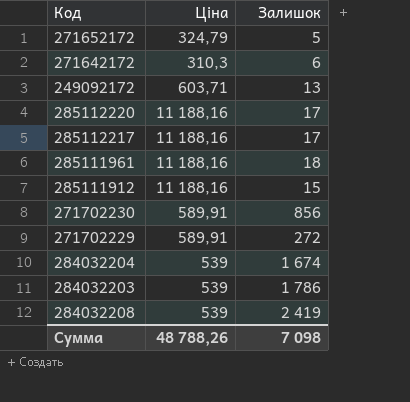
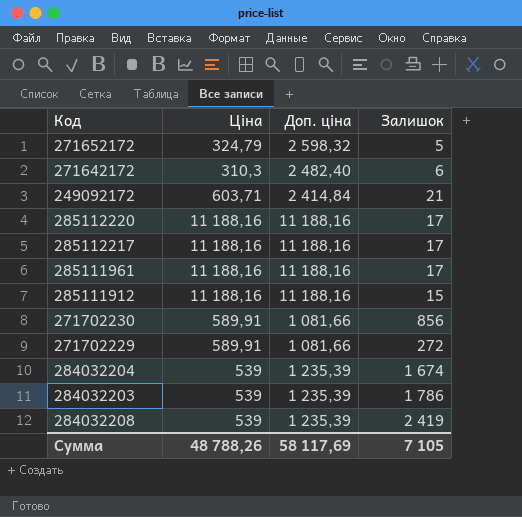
column Доп. ціна | position: none -> 3
249092172 | Залишок: 13 -> 21
285111961 | Залишок: 18 -> 17
Сумма | Залишок: 7 098 -> 7 105

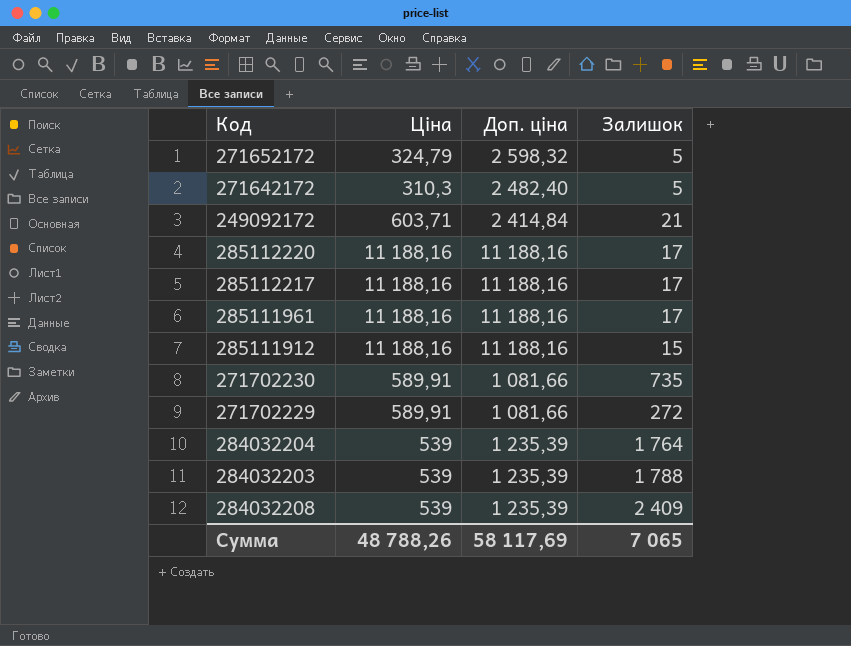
271642172 | Залишок: 6 -> 5
271702230 | Залишок: 856 -> 735
284032204 | Залишок: 1 674 -> 1 764
284032203 | Залишок: 1 786 -> 1 788
284032208 | Залишок: 2 419 -> 2 409
Сумма | Залишок: 7 105 -> 7 065

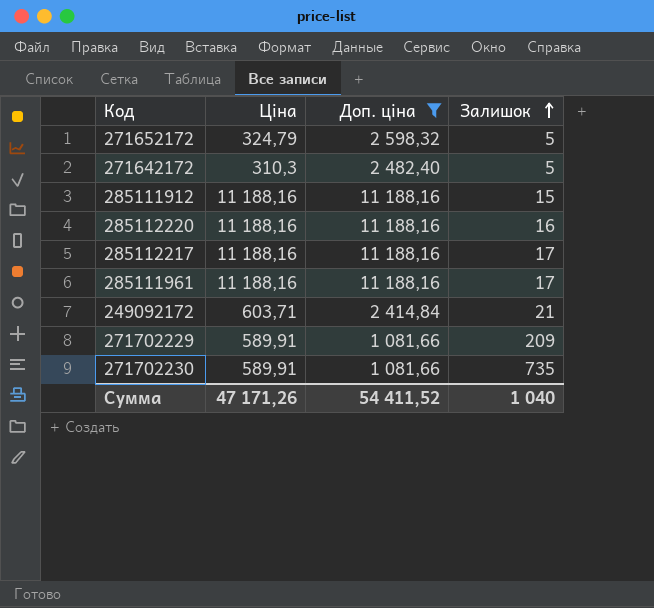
filter: none -> Доп. ціна != 1 235,39
row order: none -> Залишок ascending
285112220 | Залишок: 17 -> 16
271702229 | Залишок: 272 -> 209
Сумма | Ціна: 48 788,26 -> 47 171,26
Сумма | Доп. ціна: 58 117,69 -> 54 411,52
Сумма | Залишок: 7 065 -> 1 040

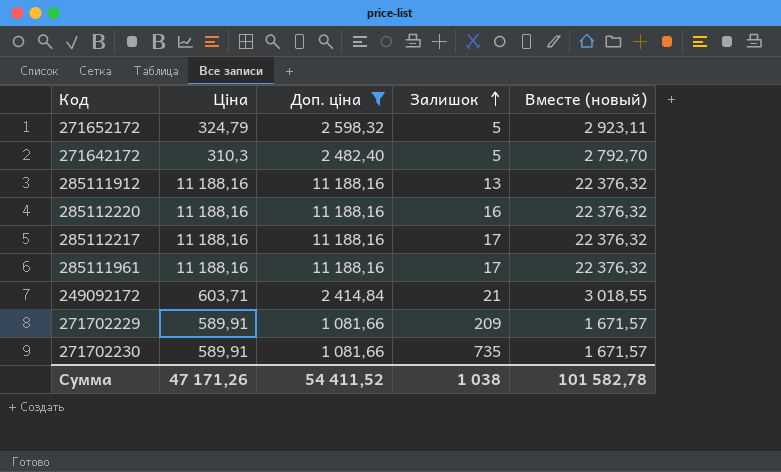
column Вместе (новый) | formula: none -> [Ціна] + [Доп. ціна]
285111912 | Залишок: 15 -> 13
Сумма | Залишок: 1 040 -> 1 038

